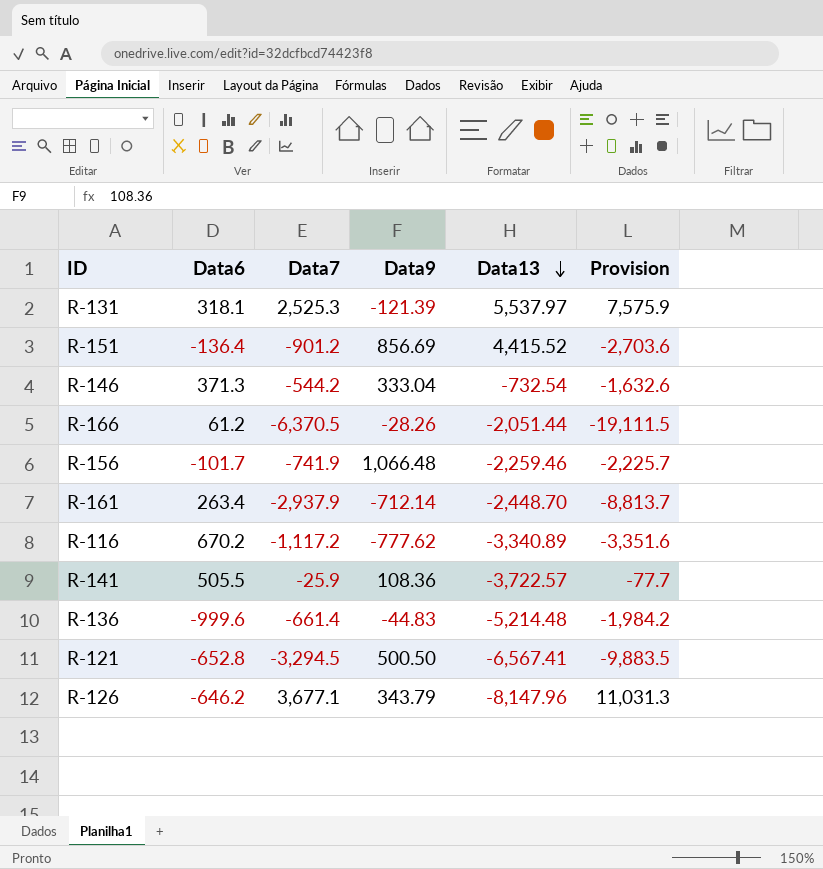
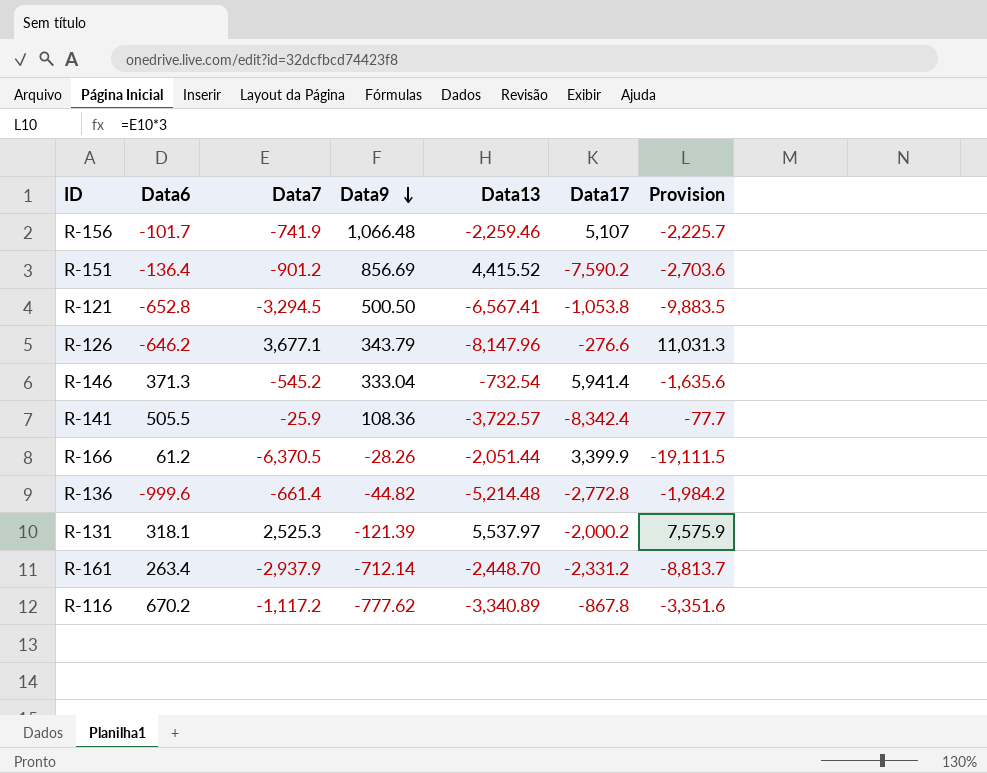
row order: Data13 descending -> Data9 descending
column Data17 | position: none -> 6
R-146 | Data7: -544.2 -> -545.2
R-146 | Provision: -1,632.6 -> -1,635.6
R-136 | Data9: -44.83 -> -44.82

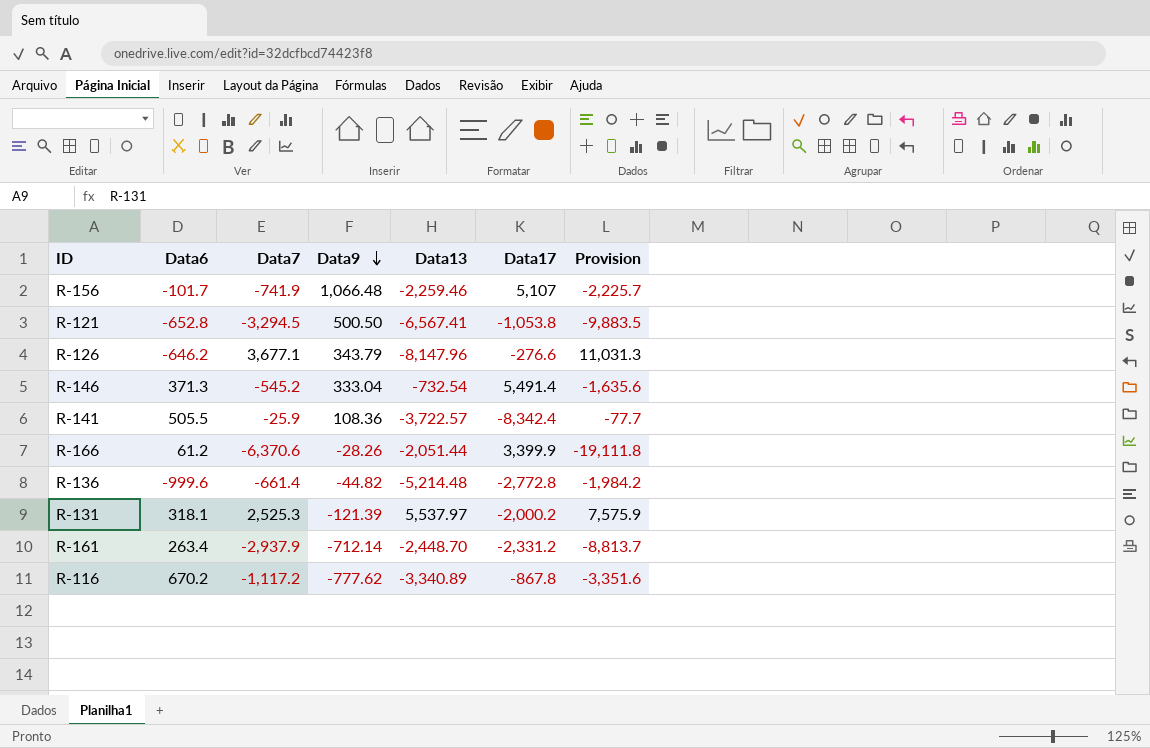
row R-151: -136.4 | -901.2 | 856.69 | 4,415.52 | -7,590.2 | -2,703.6 -> none
R-146 | Data17: 5,941.4 -> 5,491.4
R-166 | Data7: -6,370.5 -> -6,370.6
R-166 | Provision: -19,111.5 -> -19,111.8

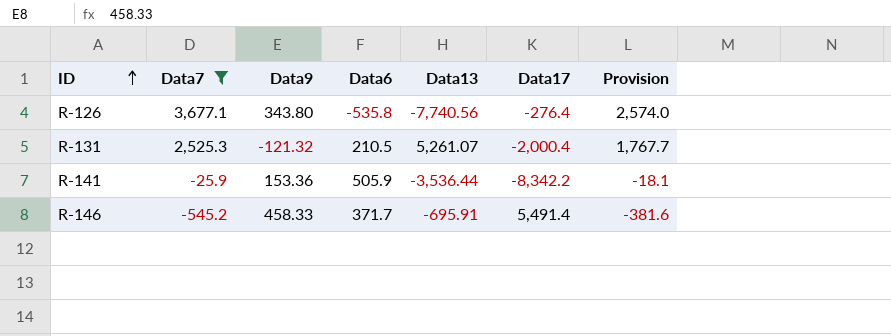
filter: none -> Data7 >= -545.2
row order: Data9 descending -> ID ascending
column Data6 | position: 2 -> 4
column Provision | formula: [Data7] * 3 -> [Data7] * 0.7
R-126 | Data9: 343.79 -> 343.80
R-126 | Data6: -646.2 -> -535.8
R-126 | Data13: -8,147.96 -> -7,740.56
R-126 | Data17: -276.6 -> -276.4
R-131 | Data9: -121.39 -> -121.32
R-131 | Data6: 318.1 -> 210.5
R-131 | Data13: 5,537.97 -> 5,261.07
R-131 | Data17: -2,000.2 -> -2,000.4
R-141 | Data9: 108.36 -> 153.36
R-141 | Data6: 505.5 -> 505.9
R-141 | Data13: -3,722.57 -> -3,536.44
R-141 | Data17: -8,342.4 -> -8,342.2
R-146 | Data9: 333.04 -> 458.33
R-146 | Data6: 371.3 -> 371.7
R-146 | Data13: -732.54 -> -695.91

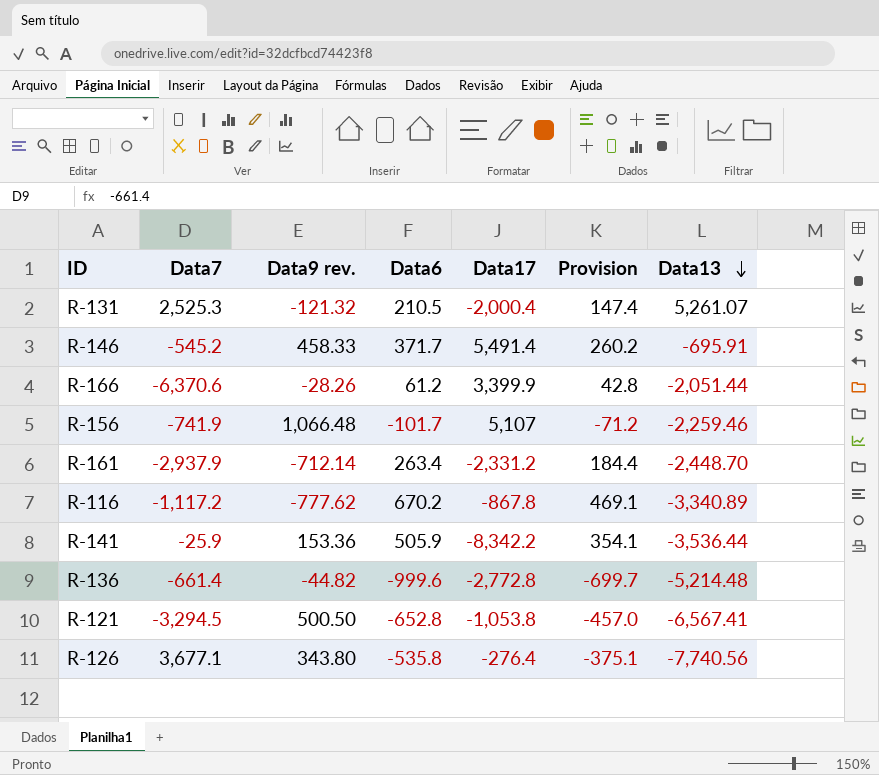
filter: Data7 >= -545.2 -> none
row order: ID ascending -> Data13 descending
column name: Data9 -> Data9 rev.
column Provision | formula: [Data7] * 0.7 -> [Data6] * 0.7
column Data13 | position: 5 -> 7

